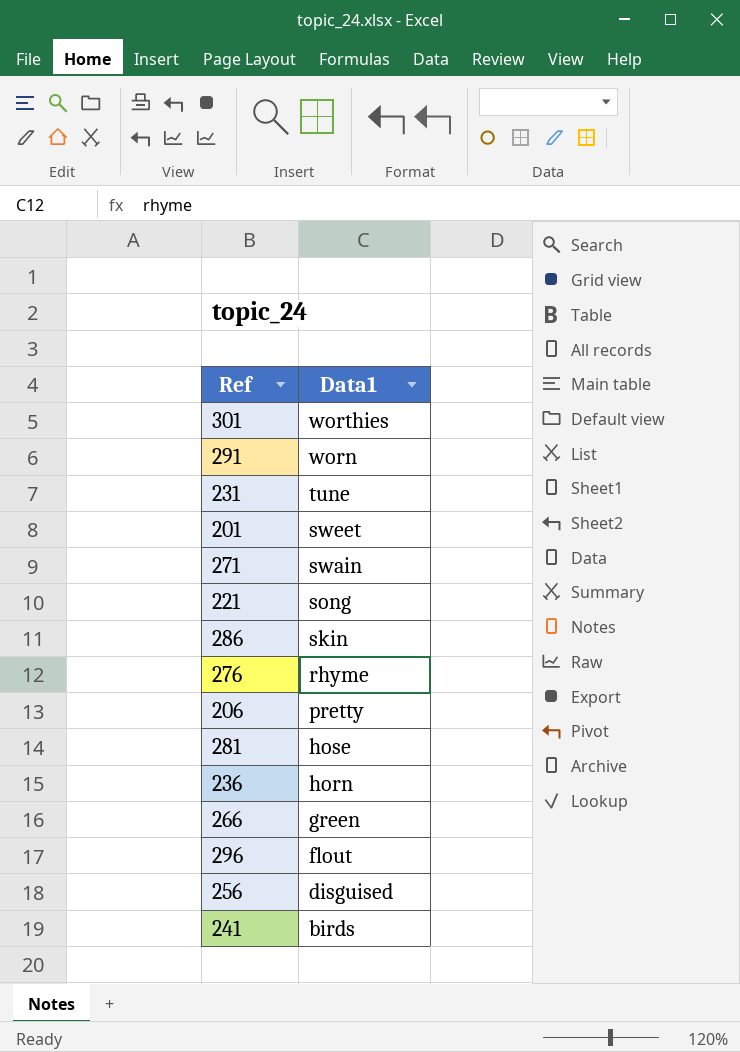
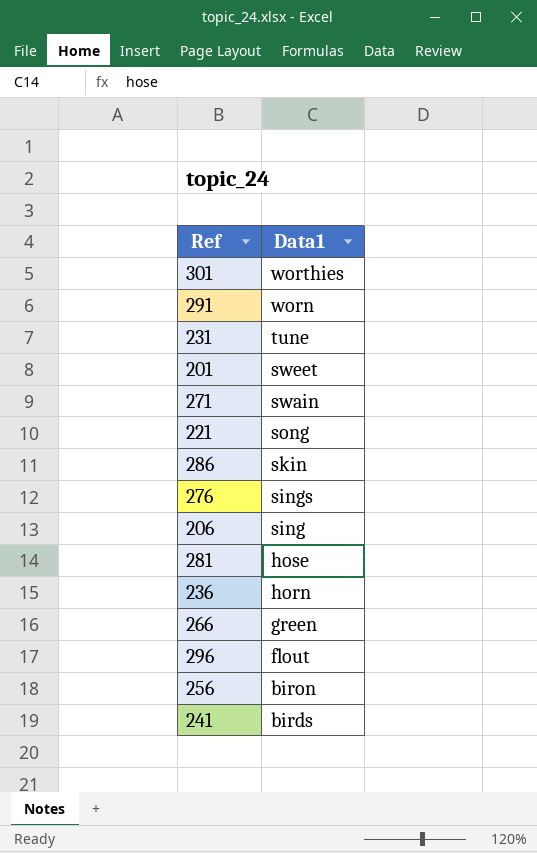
276 | Data1: rhyme -> sings
206 | Data1: pretty -> sing
256 | Data1: disguised -> biron

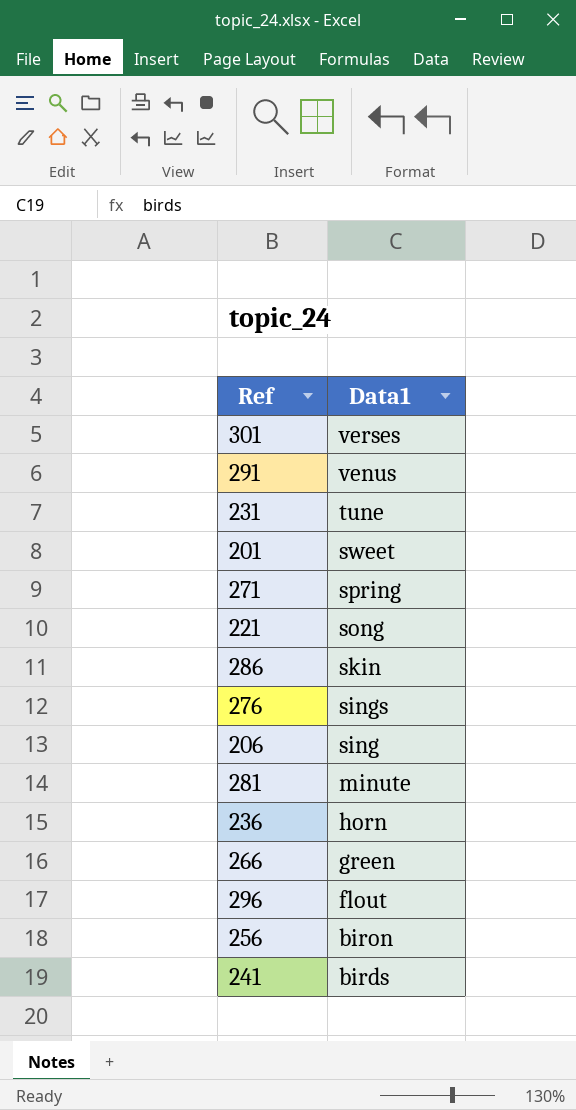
301 | Data1: worthies -> verses
291 | Data1: worn -> venus
271 | Data1: swain -> spring
281 | Data1: hose -> minute

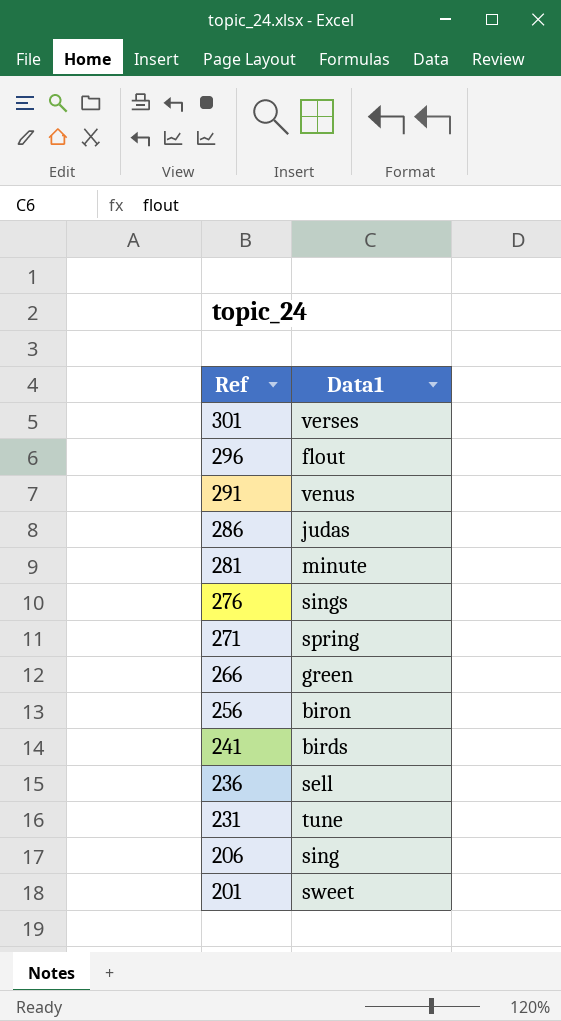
row order: Data1 descending -> Ref descending
row 221: song -> none
286 | Data1: skin -> judas
236 | Data1: horn -> sell

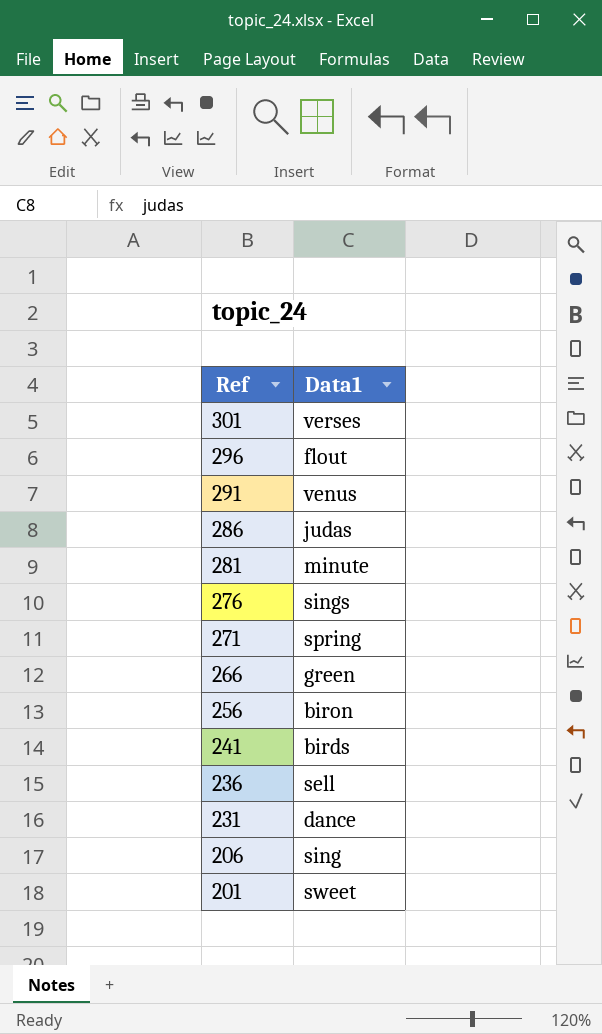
231 | Data1: tune -> dance

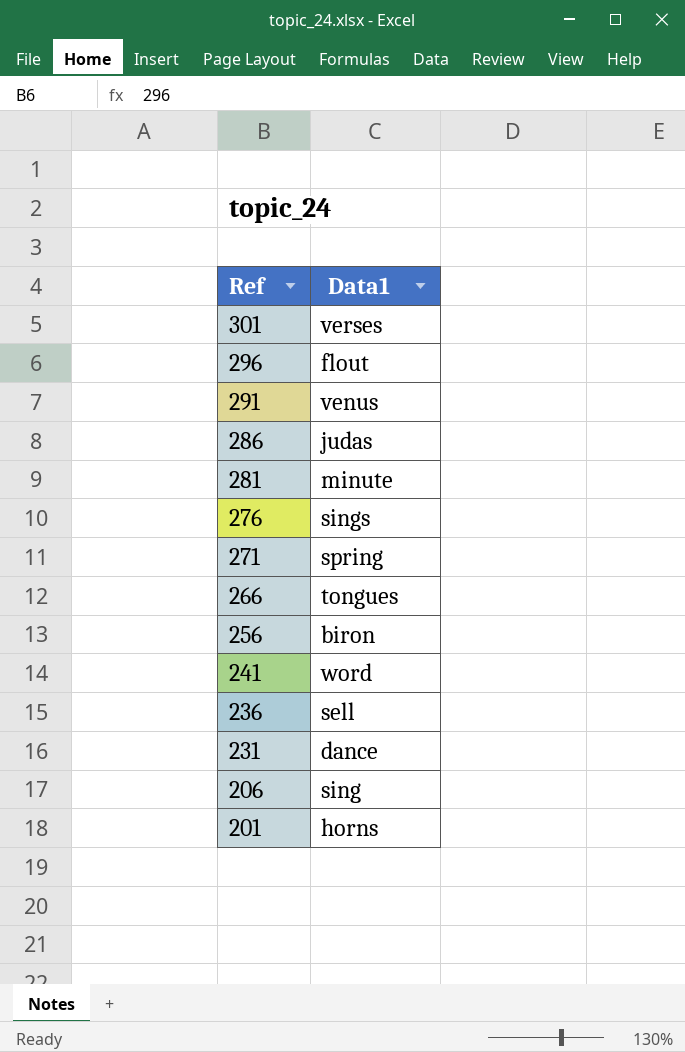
266 | Data1: green -> tongues
241 | Data1: birds -> word
201 | Data1: sweet -> horns

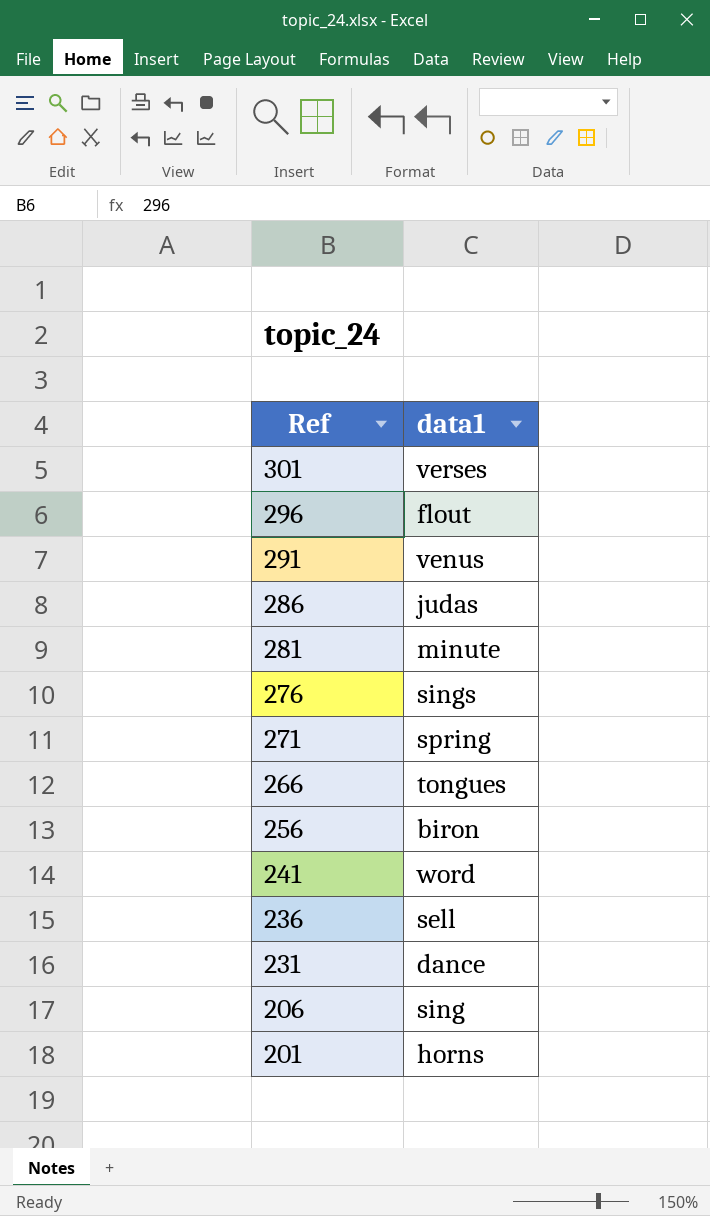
column name: Data1 -> data1

